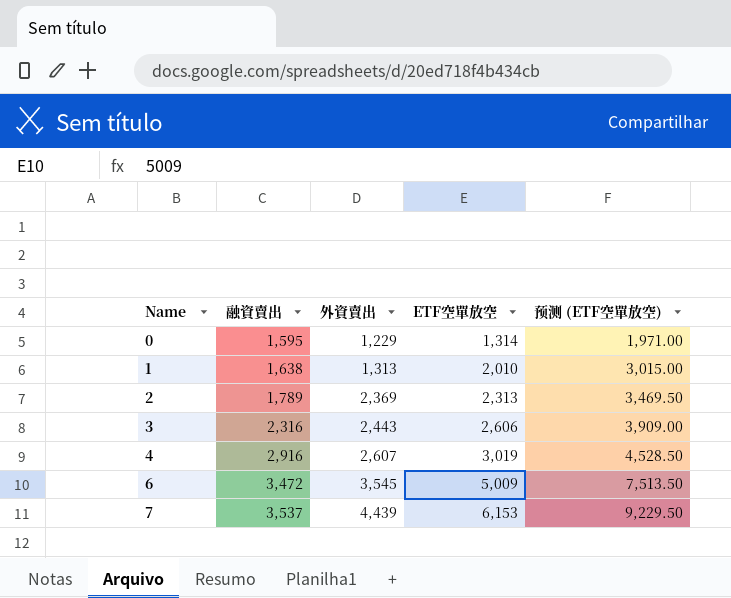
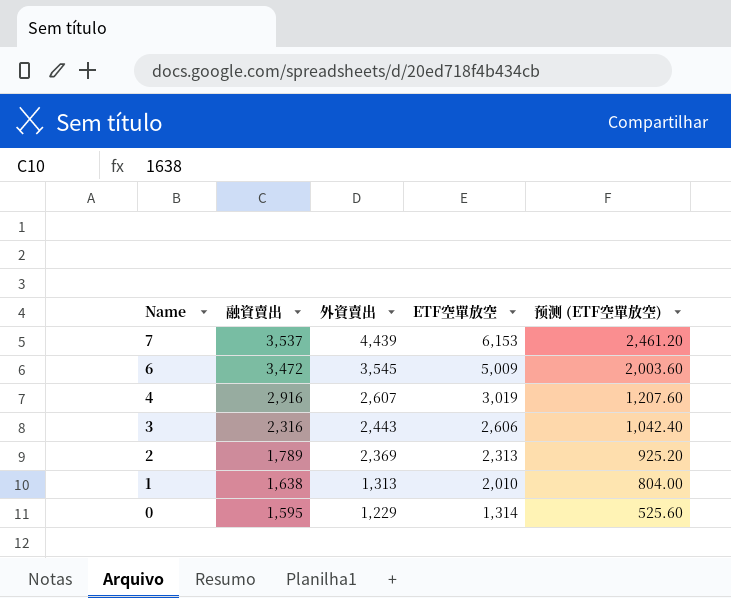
row order: Name ascending -> Name descending
column 预测 (ETF空單放空) | formula: [ETF空單放空] * 1.5 -> [ETF空單放空] * 0.4

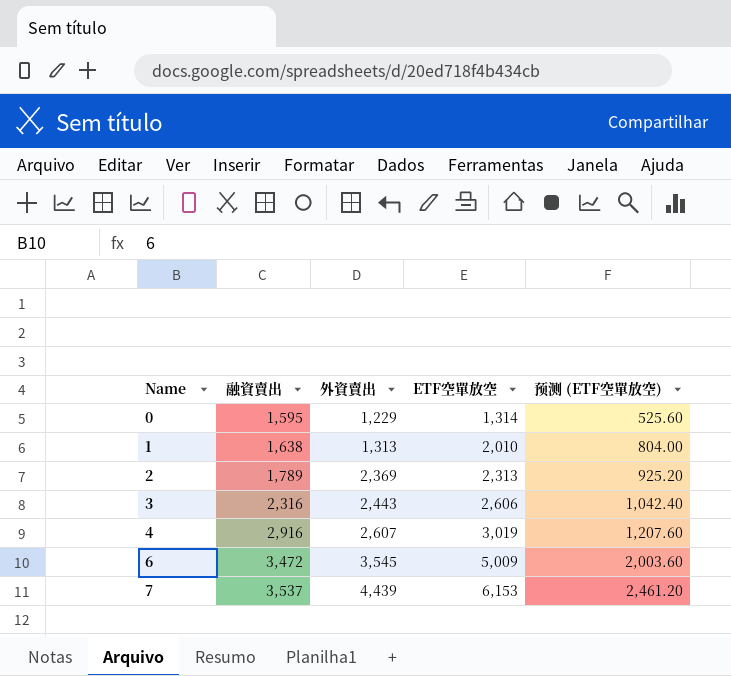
row order: Name descending -> Name ascending

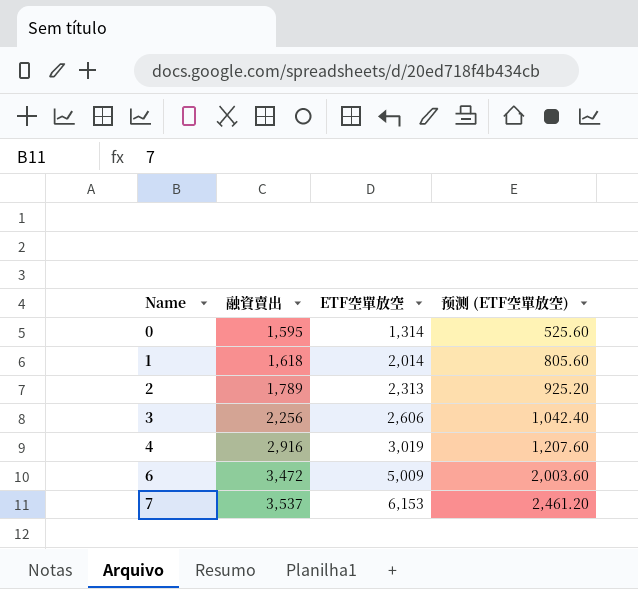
column 外資賣出 | position: 3 -> none
1 | 融資賣出: 1,638 -> 1,618
1 | ETF空單放空: 2,010 -> 2,014
1 | 预测 (ETF空單放空): 804.00 -> 805.60
3 | 融資賣出: 2,316 -> 2,256

